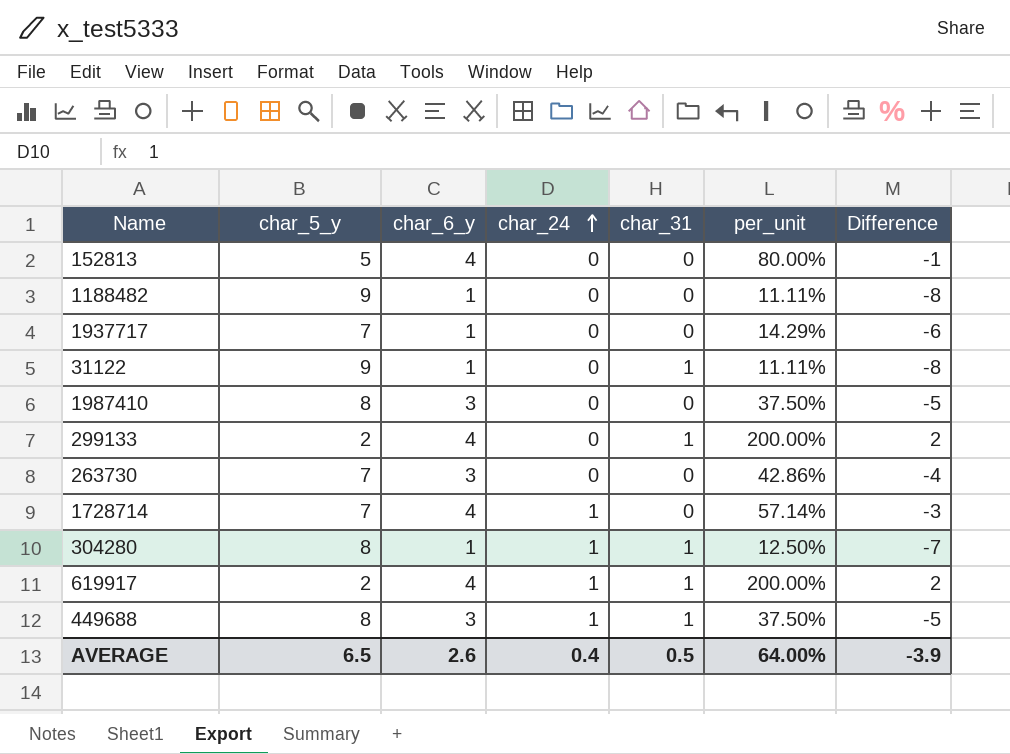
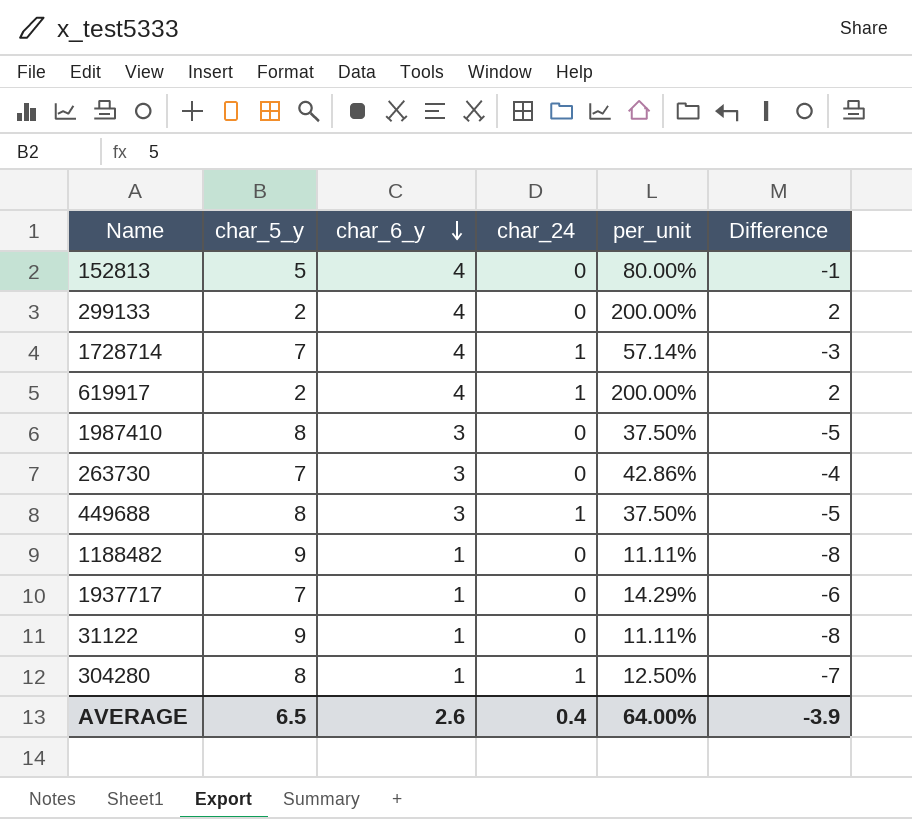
row order: char_24 ascending -> char_6_y descending
column char_31 | position: 5 -> none

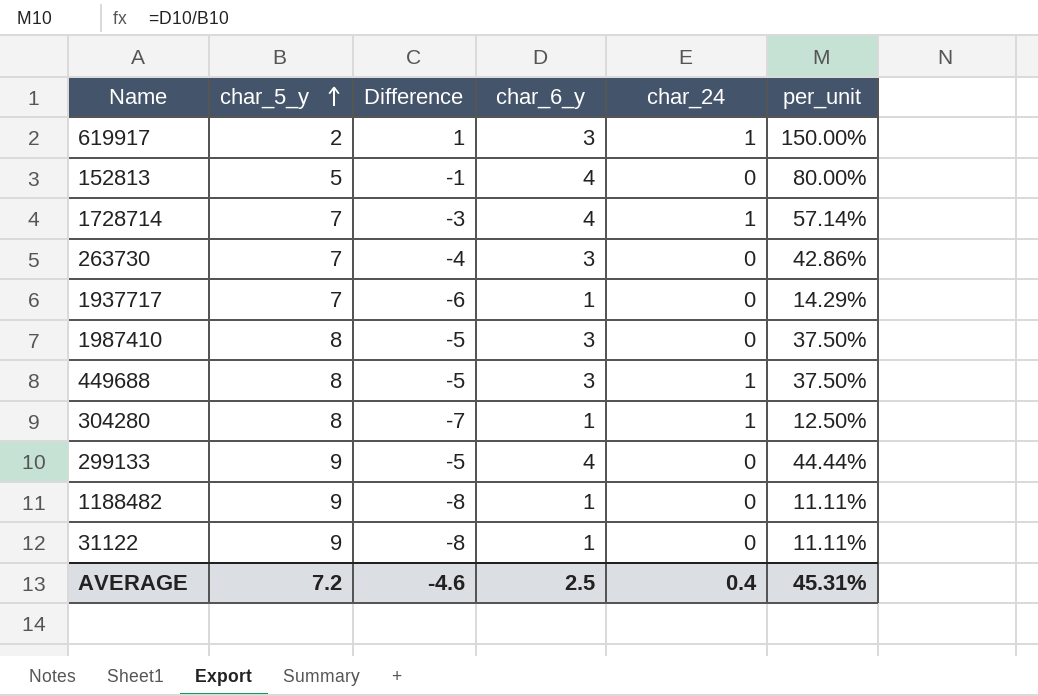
row order: char_6_y descending -> char_5_y ascending
column Difference | position: 6 -> 3
619917 | Difference: 2 -> 1
619917 | char_6_y: 4 -> 3
619917 | per_unit: 200.00% -> 150.00%
299133 | char_5_y: 2 -> 9
299133 | Difference: 2 -> -5
299133 | per_unit: 200.00% -> 44.44%
AVERAGE | char_5_y: 6.5 -> 7.2
AVERAGE | Difference: -3.9 -> -4.6
AVERAGE | char_6_y: 2.6 -> 2.5
AVERAGE | per_unit: 64.00% -> 45.31%

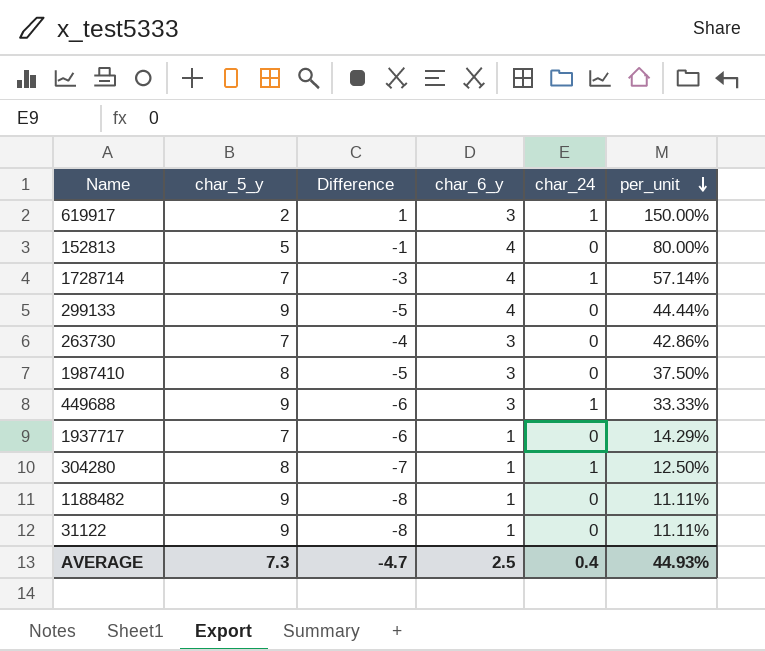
row order: char_5_y ascending -> per_unit descending
449688 | char_5_y: 8 -> 9
449688 | Difference: -5 -> -6
449688 | per_unit: 37.50% -> 33.33%
AVERAGE | char_5_y: 7.2 -> 7.3
AVERAGE | Difference: -4.6 -> -4.7
AVERAGE | per_unit: 45.31% -> 44.93%

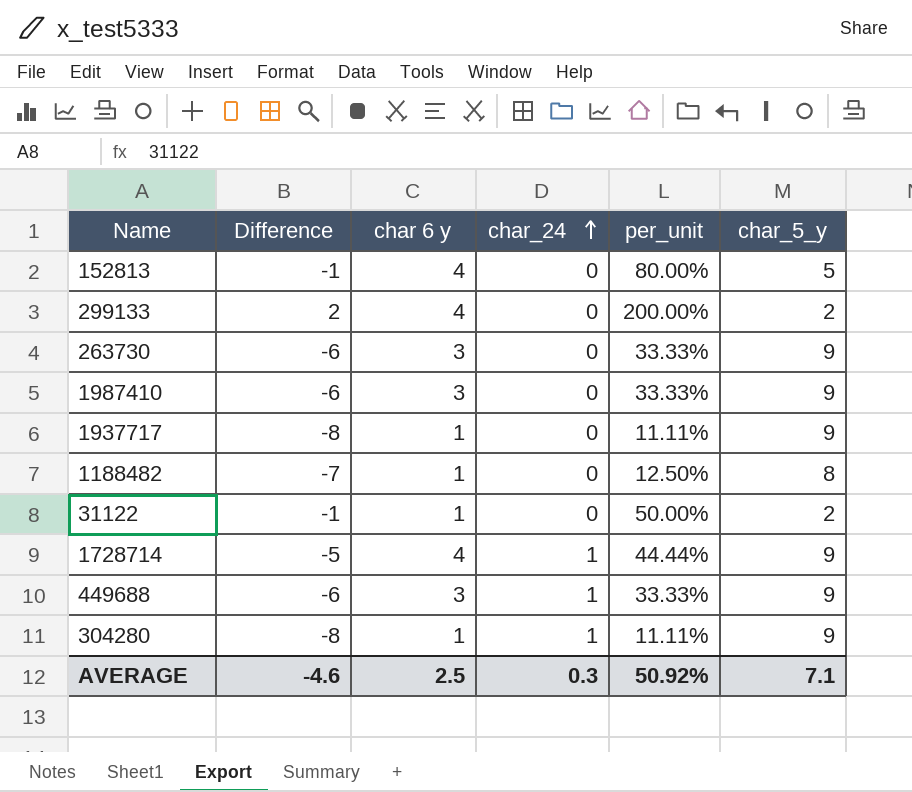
row order: per_unit descending -> char_24 ascending
column name: char_6_y -> char 6 y
column char_5_y | position: 2 -> 6
row 619917: 2 | 1 | 3 | 1 | 150.00% -> none
299133 | Difference: -5 -> 2
299133 | per_unit: 44.44% -> 200.00%
299133 | char_5_y: 9 -> 2
263730 | Difference: -4 -> -6
263730 | per_unit: 42.86% -> 33.33%
263730 | char_5_y: 7 -> 9
1987410 | Difference: -5 -> -6
1987410 | per_unit: 37.50% -> 33.33%
1987410 | char_5_y: 8 -> 9
1937717 | Difference: -6 -> -8
1937717 | per_unit: 14.29% -> 11.11%
1937717 | char_5_y: 7 -> 9
1188482 | Difference: -8 -> -7
1188482 | per_unit: 11.11% -> 12.50%
1188482 | char_5_y: 9 -> 8
31122 | Difference: -8 -> -1
31122 | per_unit: 11.11% -> 50.00%
31122 | char_5_y: 9 -> 2
1728714 | Difference: -3 -> -5
1728714 | per_unit: 57.14% -> 44.44%
1728714 | char_5_y: 7 -> 9
304280 | Difference: -7 -> -8
304280 | per_unit: 12.50% -> 11.11%
304280 | char_5_y: 8 -> 9
AVERAGE | Difference: -4.7 -> -4.6
AVERAGE | char_24: 0.4 -> 0.3
AVERAGE | per_unit: 44.93% -> 50.92%
AVERAGE | char_5_y: 7.3 -> 7.1

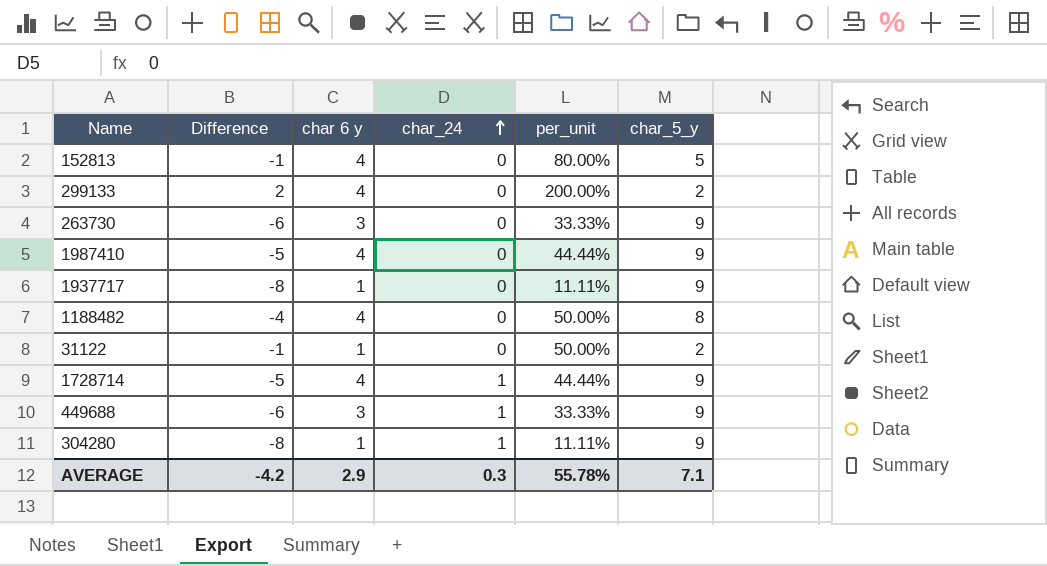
1987410 | Difference: -6 -> -5
1987410 | char 6 y: 3 -> 4
1987410 | per_unit: 33.33% -> 44.44%
1188482 | Difference: -7 -> -4
1188482 | char 6 y: 1 -> 4
1188482 | per_unit: 12.50% -> 50.00%
AVERAGE | Difference: -4.6 -> -4.2
AVERAGE | char 6 y: 2.5 -> 2.9
AVERAGE | per_unit: 50.92% -> 55.78%

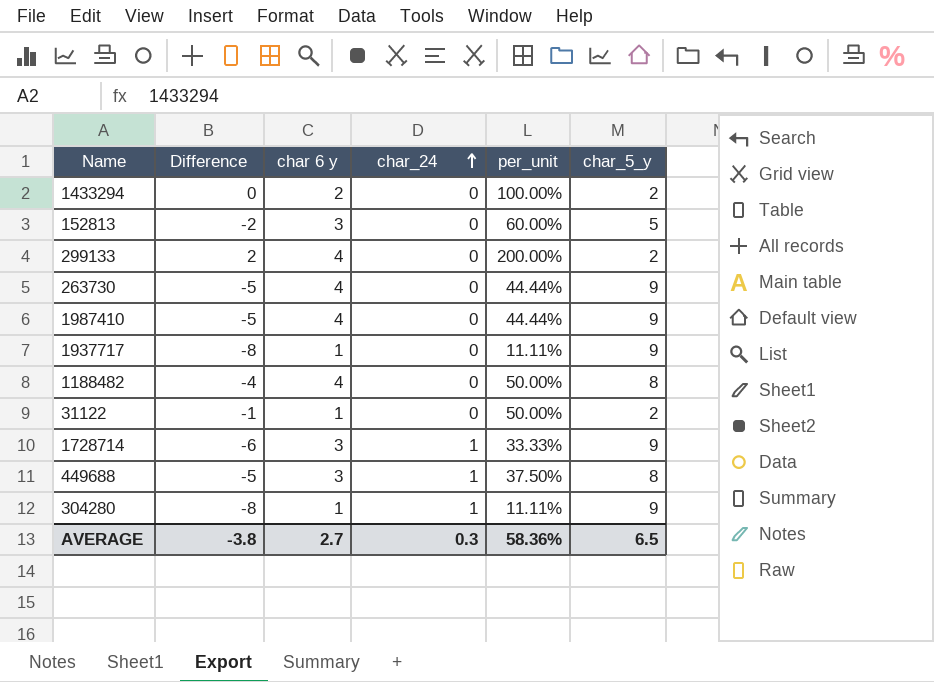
row 1433294: none -> 0 | 2 | 0 | 100.00% | 2
152813 | Difference: -1 -> -2
152813 | char 6 y: 4 -> 3
152813 | per_unit: 80.00% -> 60.00%
263730 | Difference: -6 -> -5
263730 | char 6 y: 3 -> 4
263730 | per_unit: 33.33% -> 44.44%
1728714 | Difference: -5 -> -6
1728714 | char 6 y: 4 -> 3
1728714 | per_unit: 44.44% -> 33.33%
449688 | Difference: -6 -> -5
449688 | per_unit: 33.33% -> 37.50%
449688 | char_5_y: 9 -> 8
AVERAGE | Difference: -4.2 -> -3.8
AVERAGE | char 6 y: 2.9 -> 2.7
AVERAGE | per_unit: 55.78% -> 58.36%
AVERAGE | char_5_y: 7.1 -> 6.5

